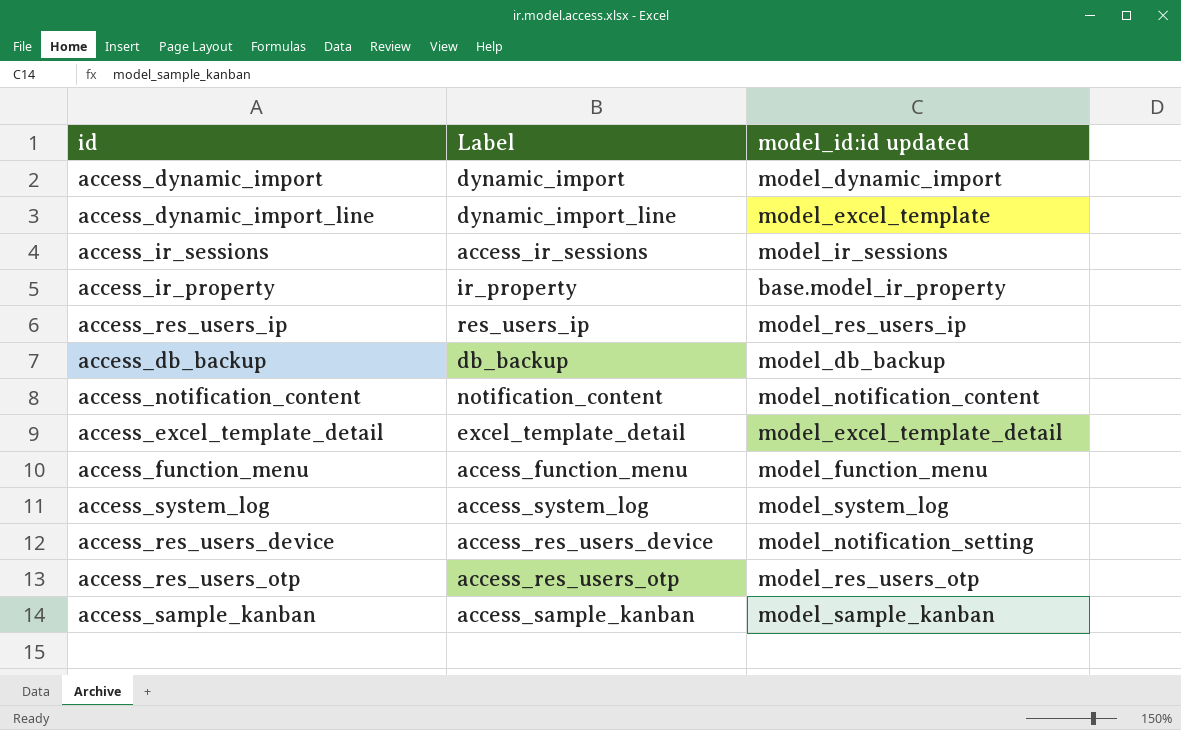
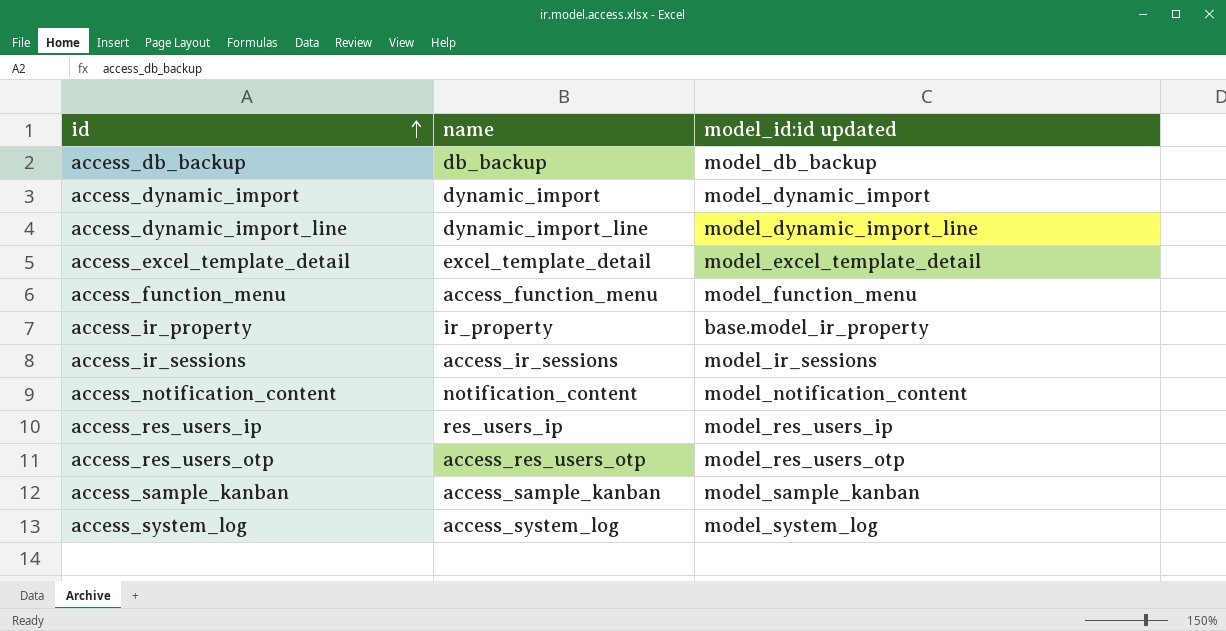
row order: none -> id ascending
column name: Label -> name
row access_res_users_device: access_res_users_device | model_notification_setting -> none
access_dynamic_import_line | model_id:id updated: model_excel_template -> model_dynamic_import_line

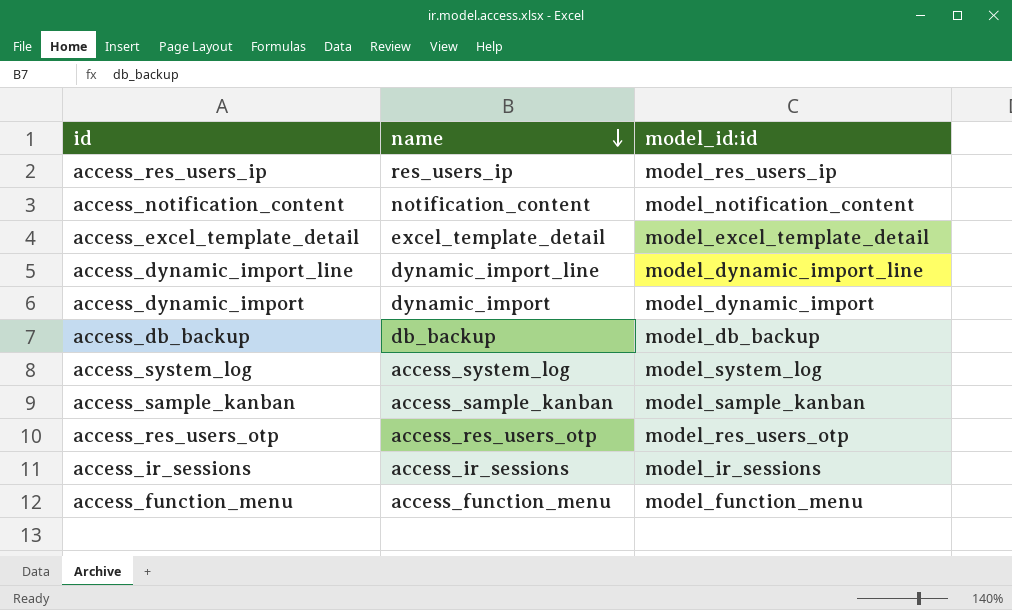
row order: id ascending -> name descending
column name: model_id:id updated -> model_id:id
row access_ir_property: ir_property | base.model_ir_property -> none

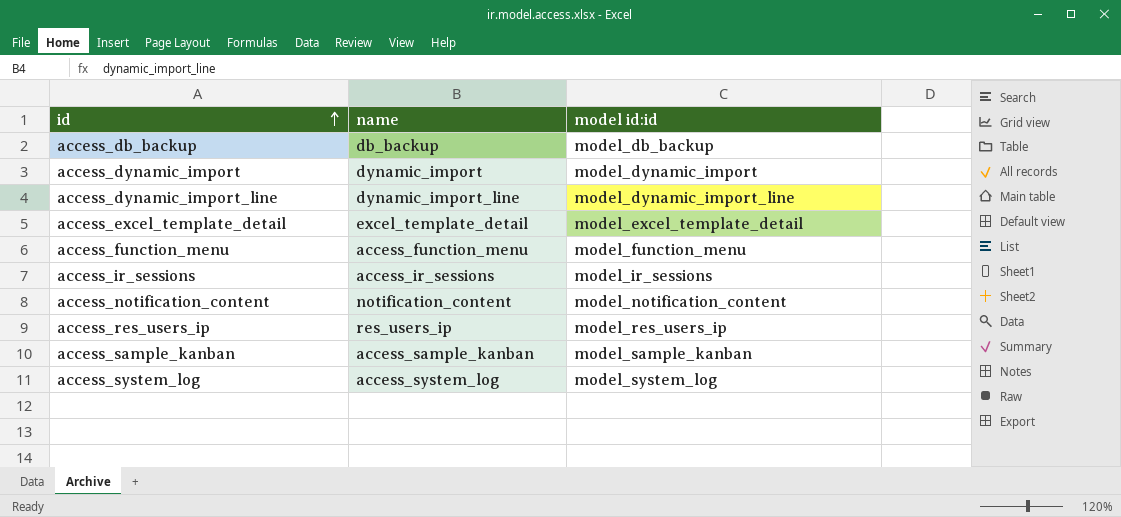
row order: name descending -> id ascending
column name: model_id:id -> model id:id
row access_res_users_otp: access_res_users_otp | model_res_users_otp -> none

